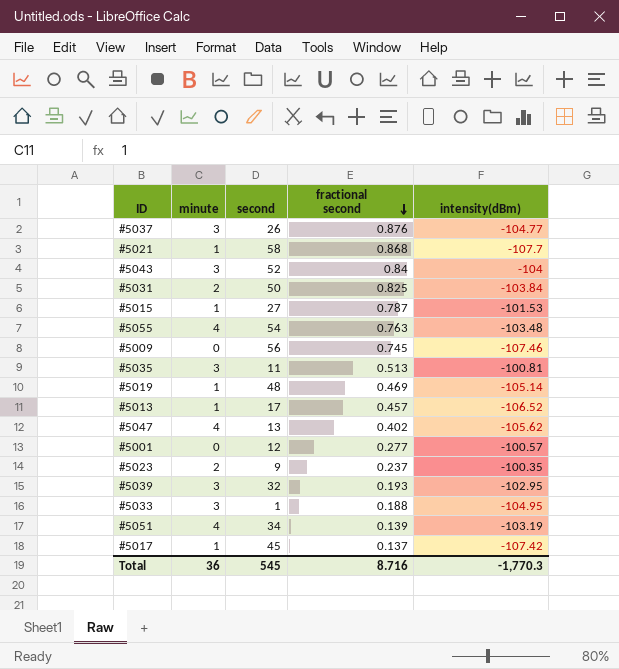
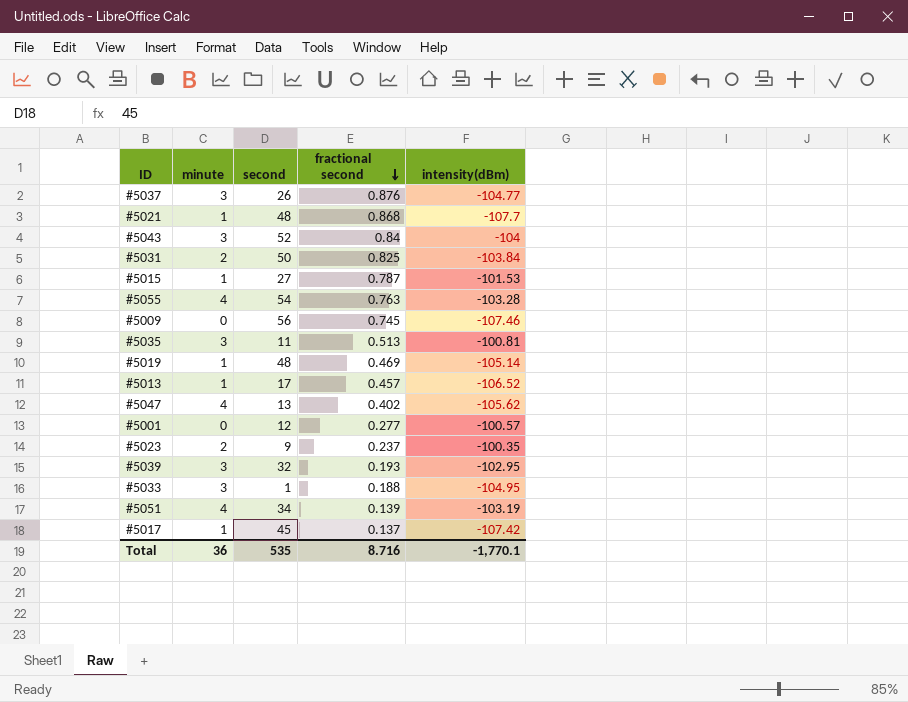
#5021 | second: 58 -> 48
#5055 | intensity(dBm): -103.48 -> -103.28
Total | second: 545 -> 535
Total | intensity(dBm): -1,770.3 -> -1,770.1

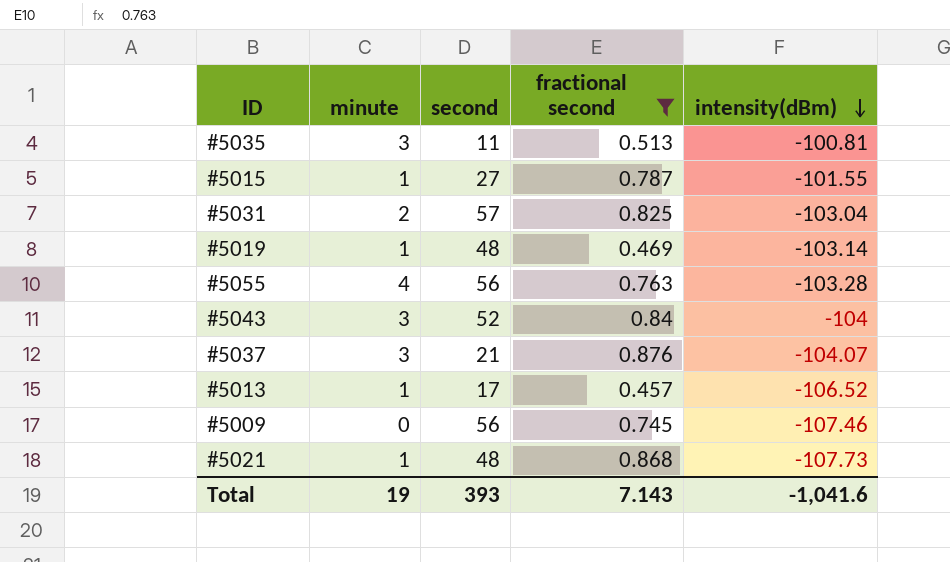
filter: none -> fractional second >= 0.457
row order: fractional second descending -> intensity(dBm) descending
#5015 | intensity(dBm): -101.53 -> -101.55
#5031 | second: 50 -> 57
#5031 | intensity(dBm): -103.84 -> -103.04
#5019 | intensity(dBm): -105.14 -> -103.14
#5055 | second: 54 -> 56
#5037 | second: 26 -> 21
#5037 | intensity(dBm): -104.77 -> -104.07
#5021 | intensity(dBm): -107.7 -> -107.73
Total | minute: 36 -> 19
Total | second: 535 -> 393
Total | fractional second: 8.716 -> 7.143
Total | intensity(dBm): -1,770.1 -> -1,041.6

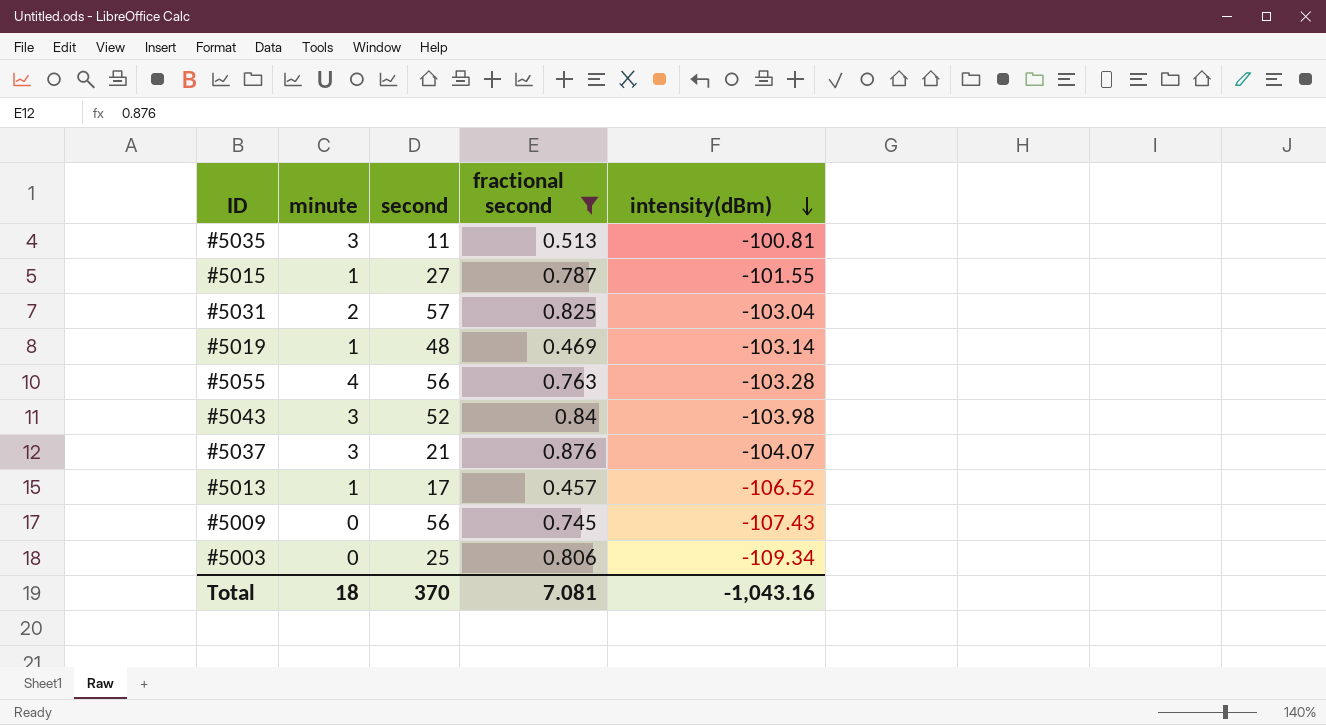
row #5021: 1 | 48 | 0.868 | -107.73 -> none
#5043 | intensity(dBm): -104 -> -103.98
#5009 | intensity(dBm): -107.46 -> -107.43
row #5003: none -> 0 | 25 | 0.806 | -109.34
Total | minute: 19 -> 18
Total | second: 393 -> 370
Total | fractional second: 7.143 -> 7.081
Total | intensity(dBm): -1,041.6 -> -1,043.16

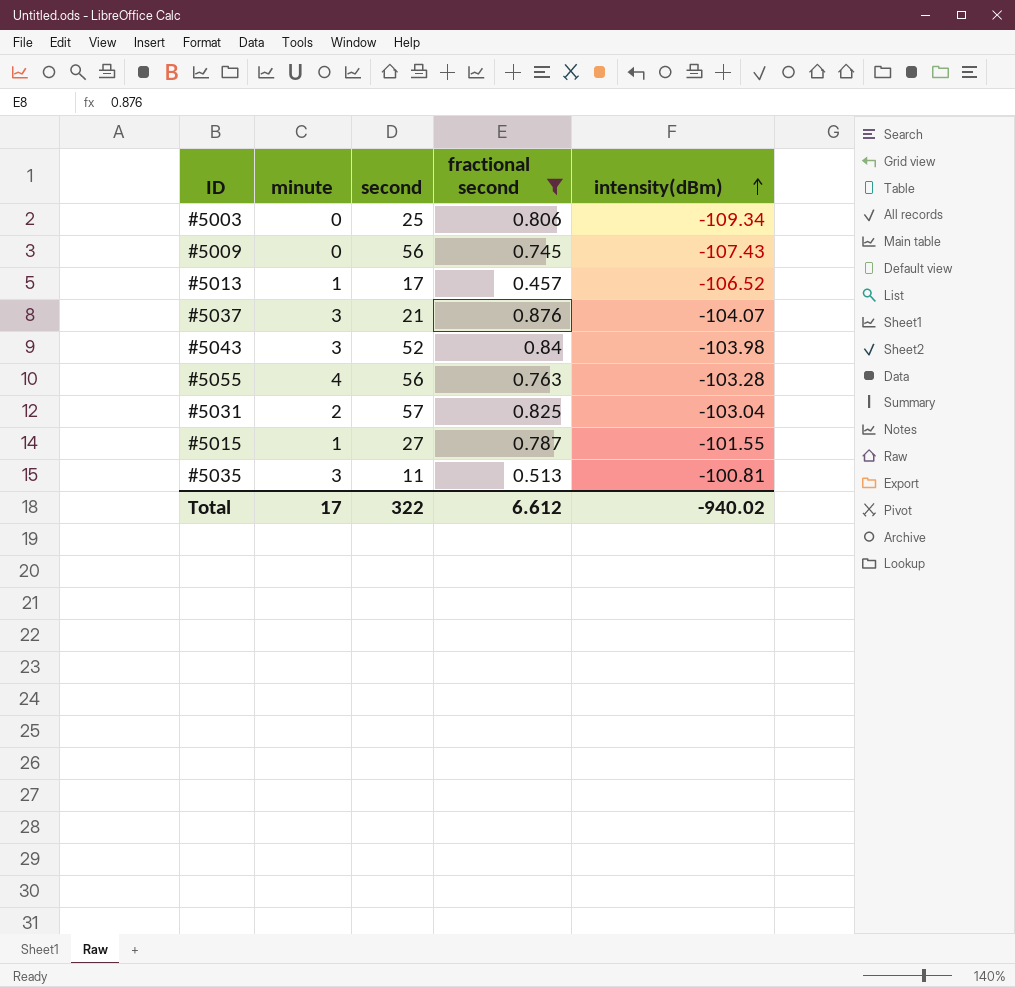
row order: intensity(dBm) descending -> intensity(dBm) ascending
row #5019: 1 | 48 | 0.469 | -103.14 -> none
Total | minute: 18 -> 17
Total | second: 370 -> 322
Total | fractional second: 7.081 -> 6.612
Total | intensity(dBm): -1,043.16 -> -940.02

